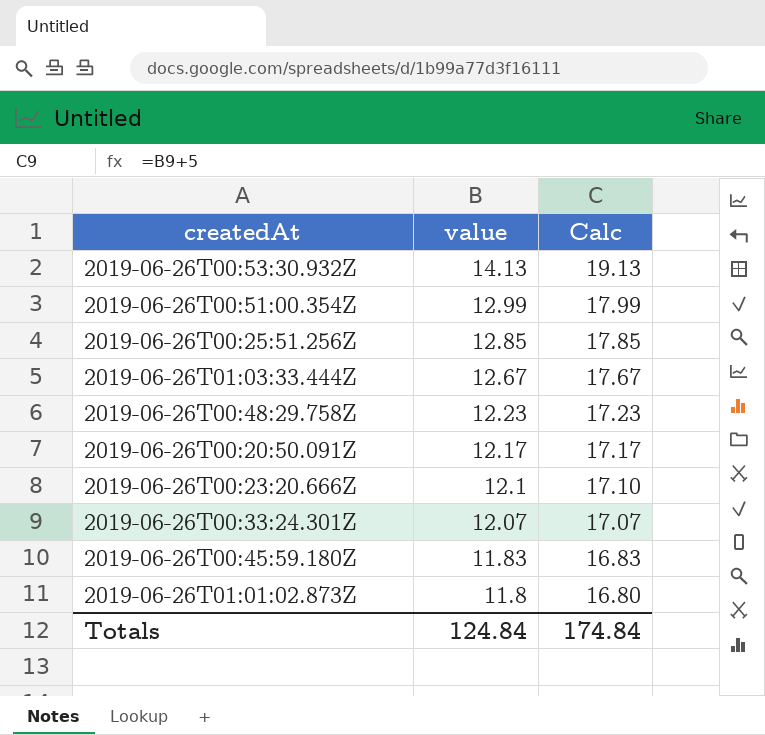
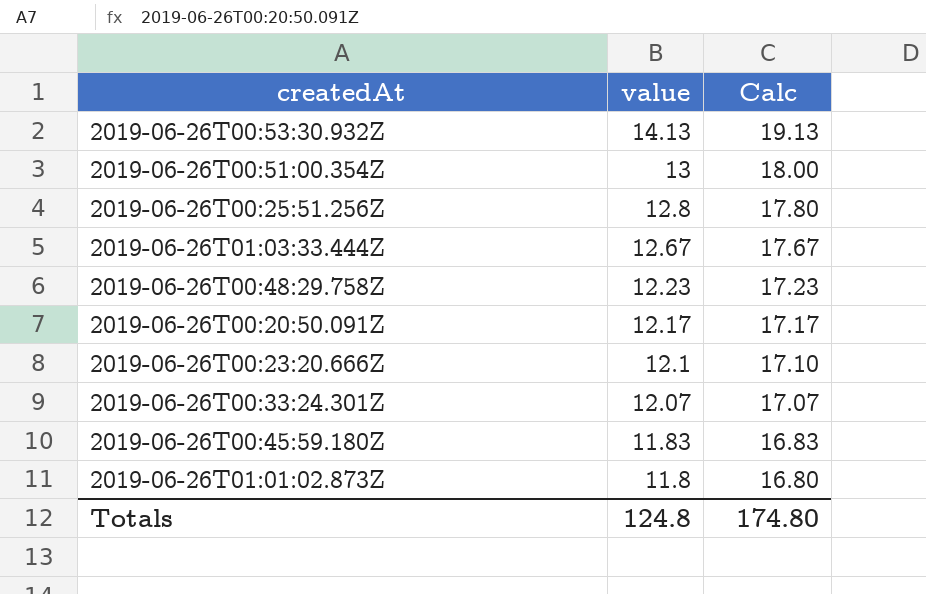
2019-06-26T00:51:00.354Z | value: 12.99 -> 13
2019-06-26T00:51:00.354Z | Calc: 17.99 -> 18.00
2019-06-26T00:25:51.256Z | value: 12.85 -> 12.8
2019-06-26T00:25:51.256Z | Calc: 17.85 -> 17.80
Totals | value: 124.84 -> 124.8
Totals | Calc: 174.84 -> 174.80

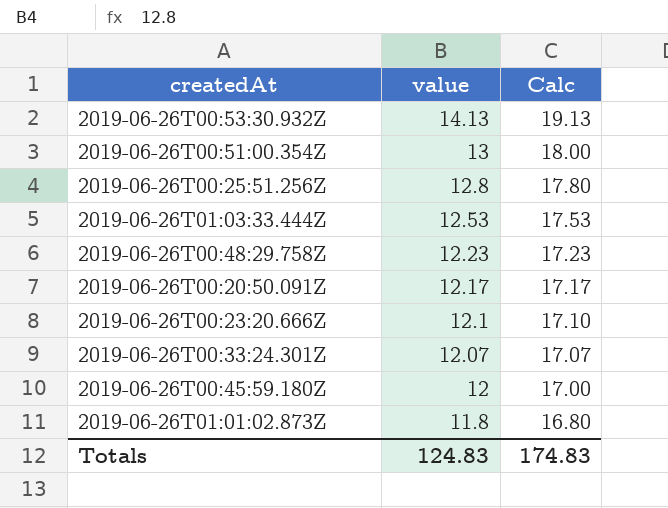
2019-06-26T01:03:33.444Z | value: 12.67 -> 12.53
2019-06-26T01:03:33.444Z | Calc: 17.67 -> 17.53
2019-06-26T00:45:59.180Z | value: 11.83 -> 12
2019-06-26T00:45:59.180Z | Calc: 16.83 -> 17.00
Totals | value: 124.8 -> 124.83
Totals | Calc: 174.80 -> 174.83

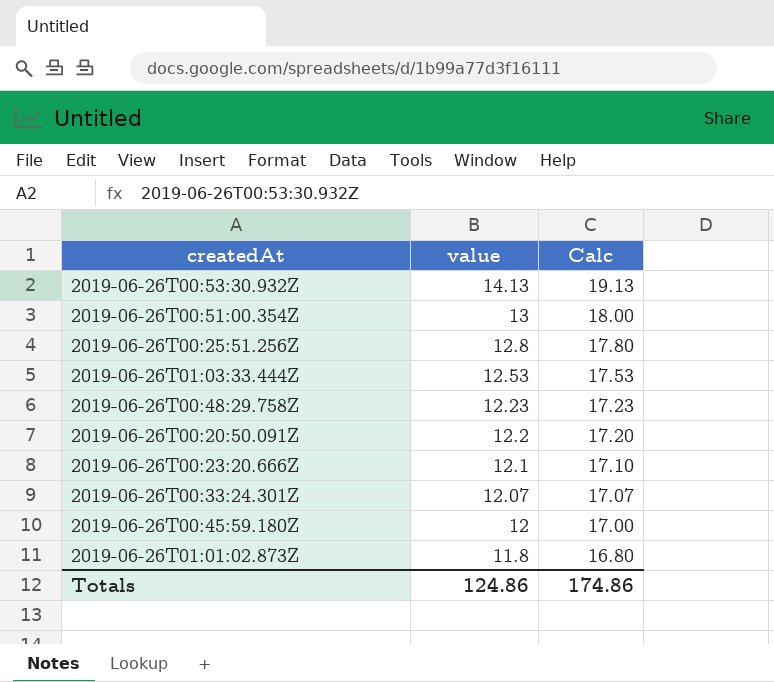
2019-06-26T00:20:50.091Z | value: 12.17 -> 12.2
2019-06-26T00:20:50.091Z | Calc: 17.17 -> 17.20
Totals | value: 124.83 -> 124.86
Totals | Calc: 174.83 -> 174.86

